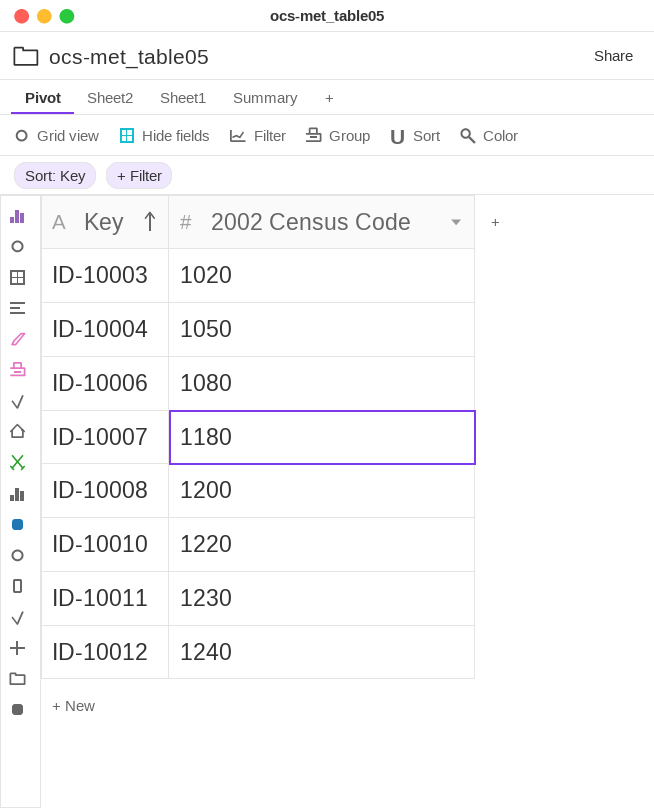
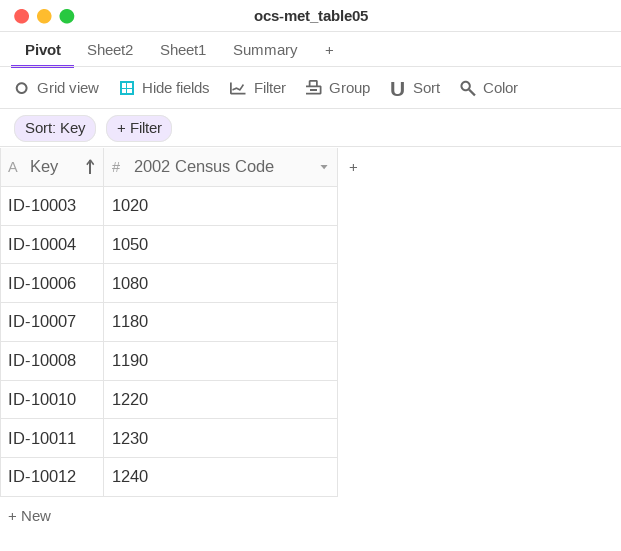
ID-10008 | 2002 Census Code: 1200 -> 1190

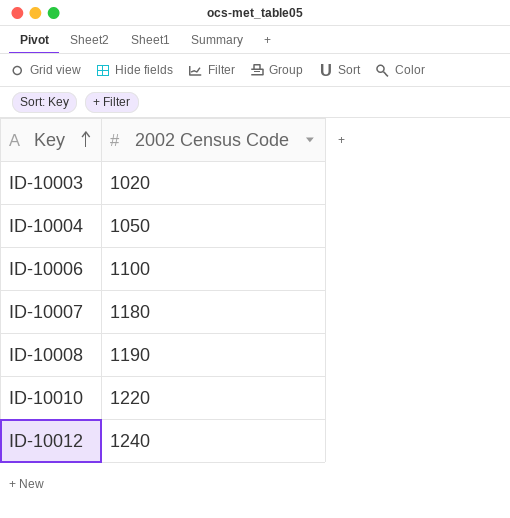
row ID-10011: 1230 -> none
ID-10006 | 2002 Census Code: 1080 -> 1100

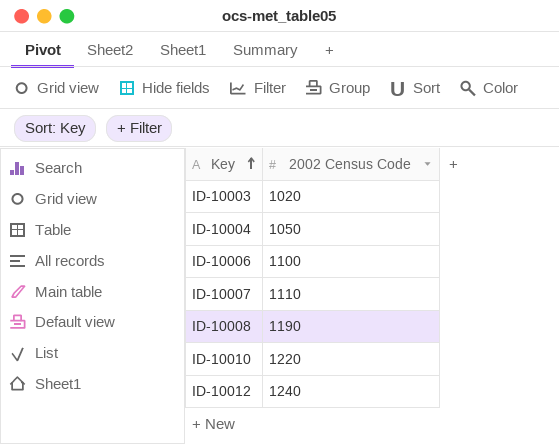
ID-10007 | 2002 Census Code: 1180 -> 1110

